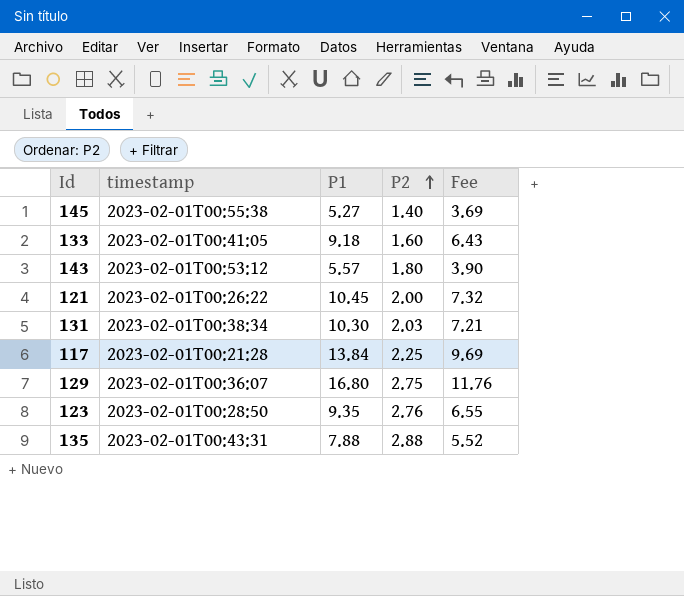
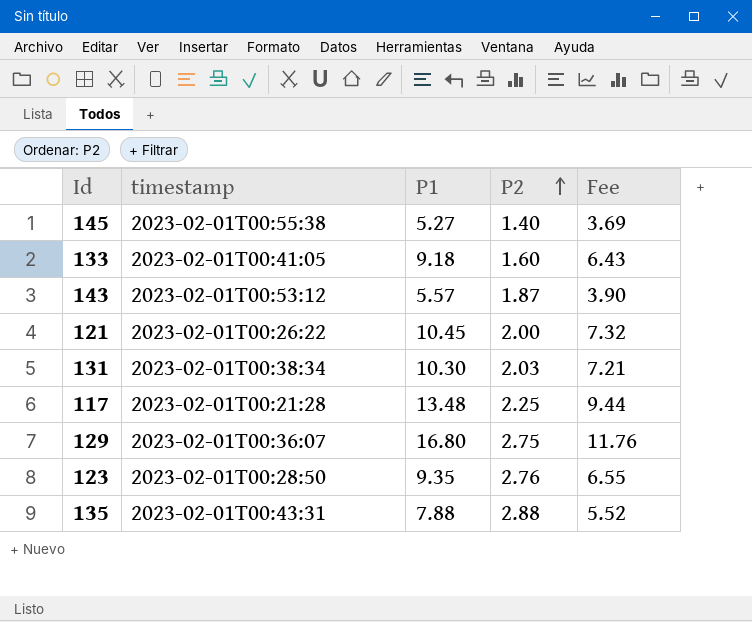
143 | P2: 1.80 -> 1.87
117 | P1: 13.84 -> 13.48
117 | Fee: 9.69 -> 9.44

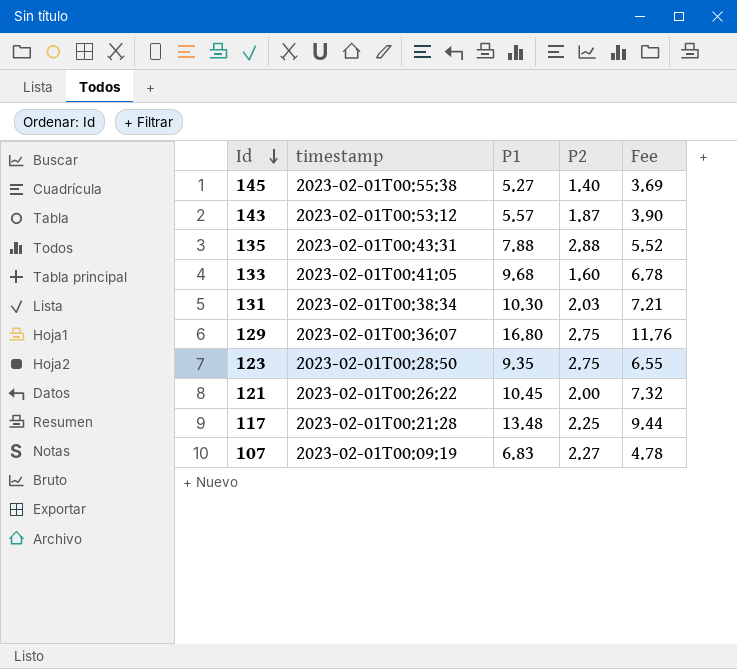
row order: P2 ascending -> Id descending
133 | P1: 9.18 -> 9.68
133 | Fee: 6.43 -> 6.78
123 | P2: 2.76 -> 2.75
row 107: none -> 2023-02-01T00:09:19 | 6.83 | 2.27 | 4.78

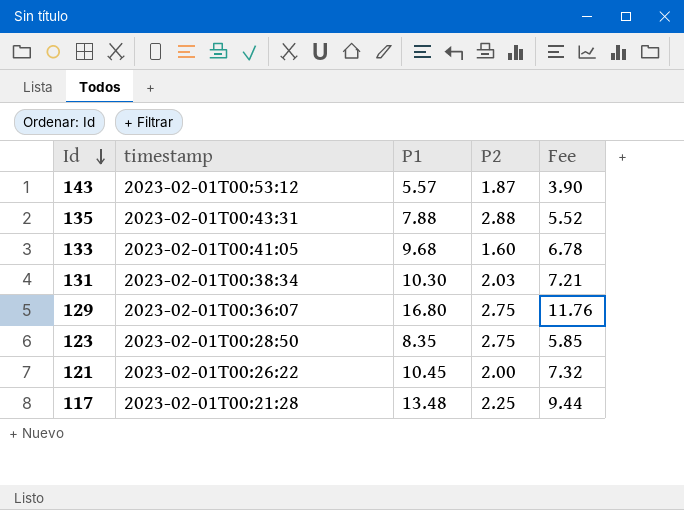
row 145: 2023-02-01T00:55:38 | 5.27 | 1.40 | 3.69 -> none
row 107: 2023-02-01T00:09:19 | 6.83 | 2.27 | 4.78 -> none
123 | P1: 9.35 -> 8.35
123 | Fee: 6.55 -> 5.85

